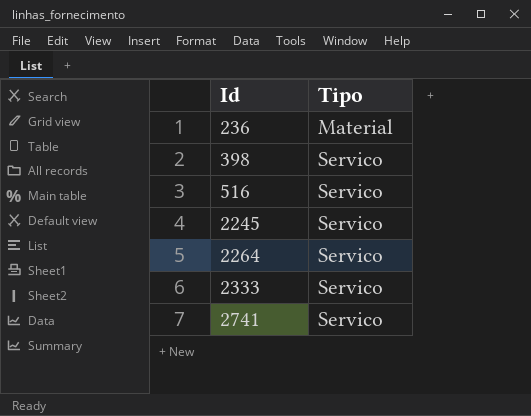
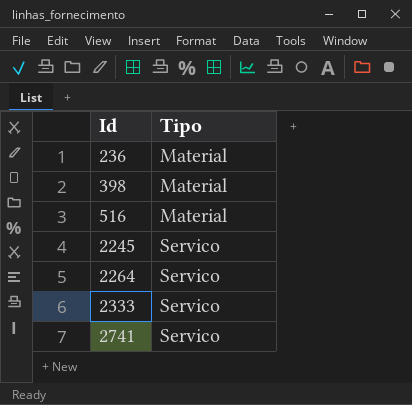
398 | Tipo: Servico -> Material
516 | Tipo: Servico -> Material

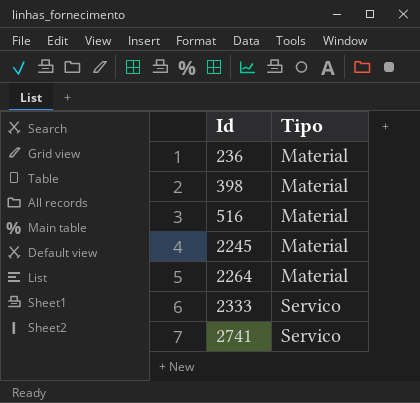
2245 | Tipo: Servico -> Material
2264 | Tipo: Servico -> Material

